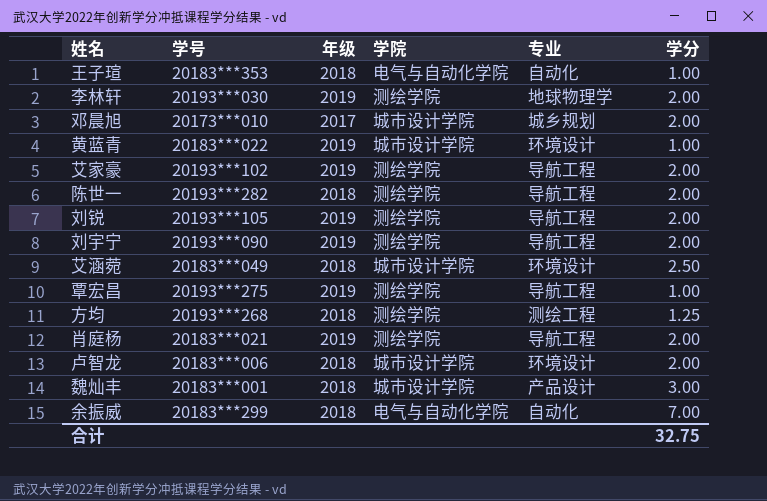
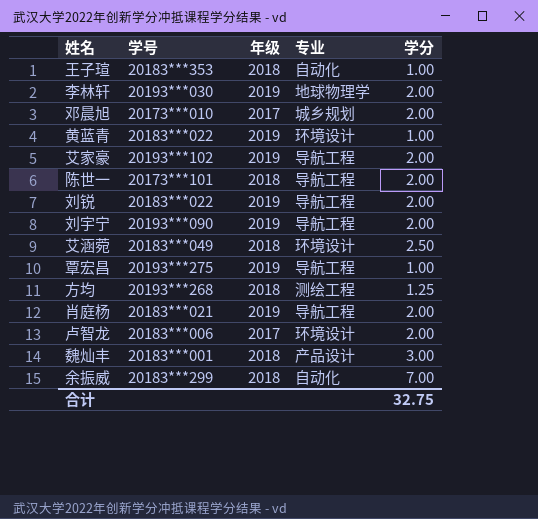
column 学院 | position: 4 -> none
陈世一 | 学号: 20193***282 -> 20173***101
刘锐 | 学号: 20193***105 -> 20183***022
卢智龙 | 年级: 2018 -> 2017

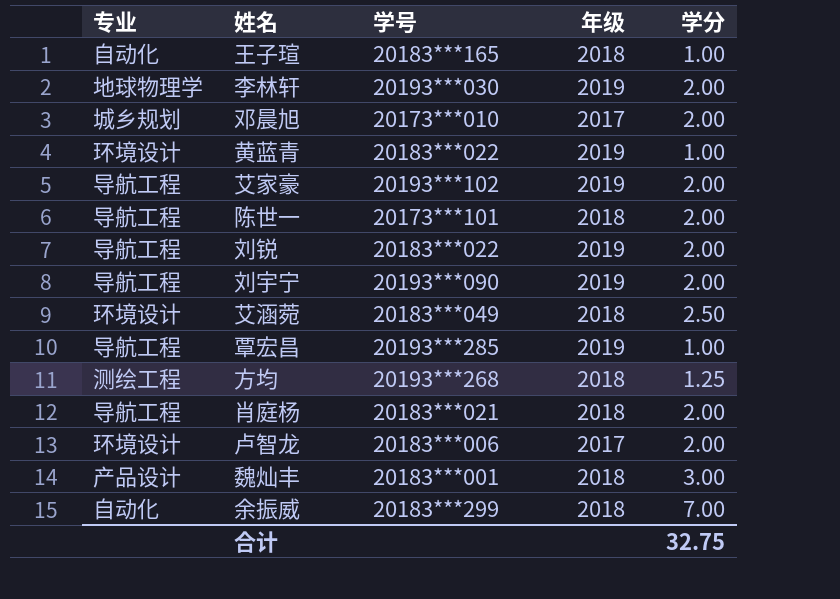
column 专业 | position: 4 -> 1
王子瑄 | 学号: 20183***353 -> 20183***165
覃宏昌 | 学号: 20193***275 -> 20193***285
肖庭杨 | 年级: 2019 -> 2018

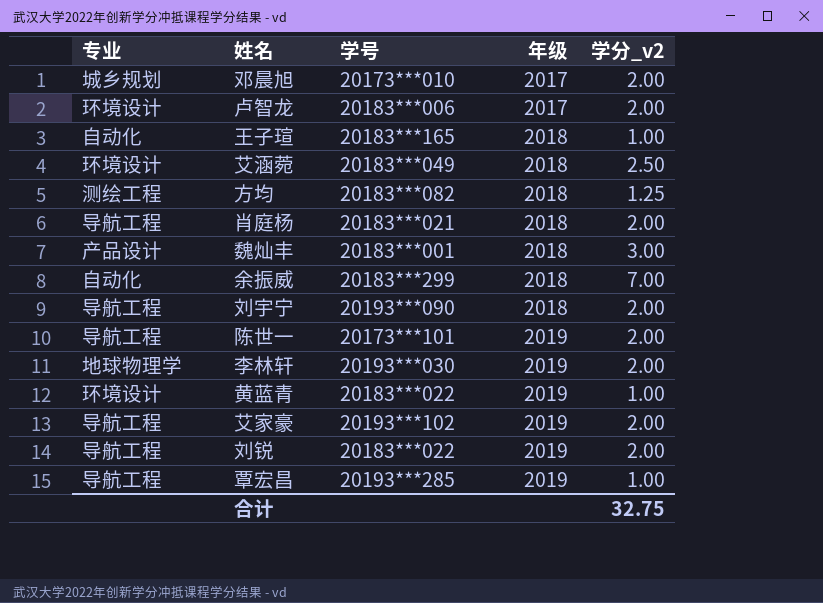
row order: none -> 年级 ascending
column name: 学分 -> 学分_v2
方均 | 学号: 20193***268 -> 20183***082
刘宇宁 | 年级: 2019 -> 2018
陈世一 | 年级: 2018 -> 2019

